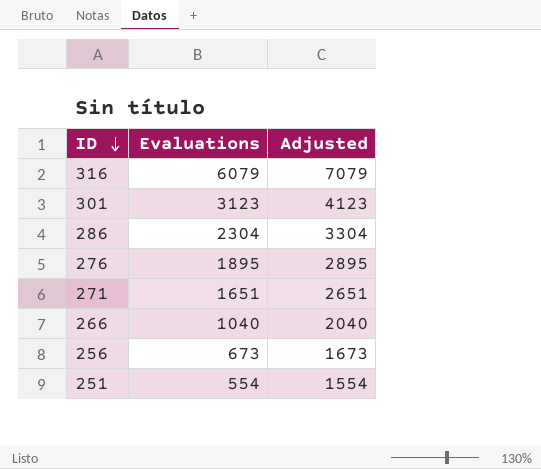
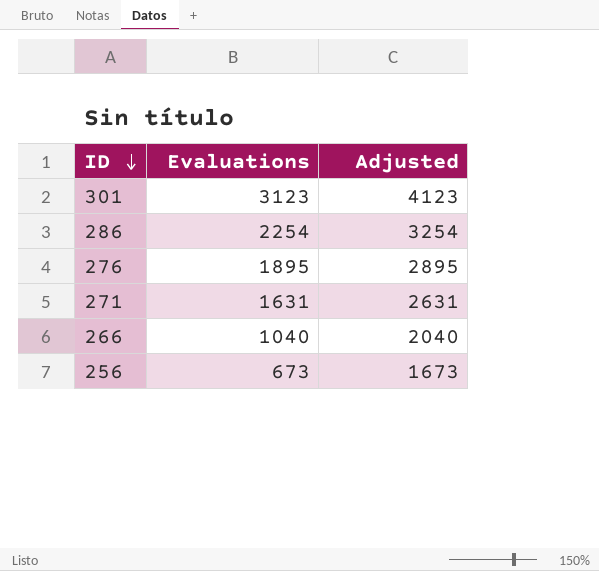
row 316: 6079 | 7079 -> none
row 251: 554 | 1554 -> none
286 | Evaluations: 2304 -> 2254
286 | Adjusted: 3304 -> 3254
271 | Evaluations: 1651 -> 1631
271 | Adjusted: 2651 -> 2631

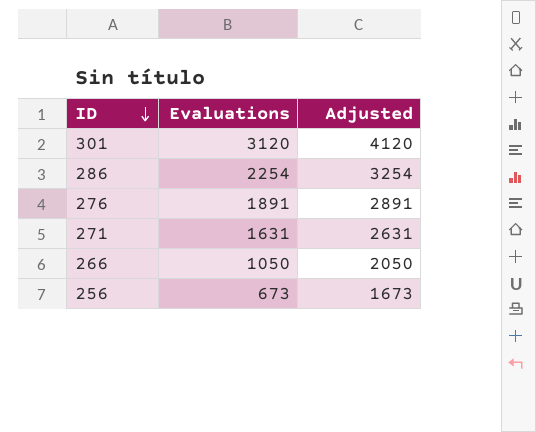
301 | Evaluations: 3123 -> 3120
301 | Adjusted: 4123 -> 4120
276 | Evaluations: 1895 -> 1891
276 | Adjusted: 2895 -> 2891
266 | Evaluations: 1040 -> 1050
266 | Adjusted: 2040 -> 2050

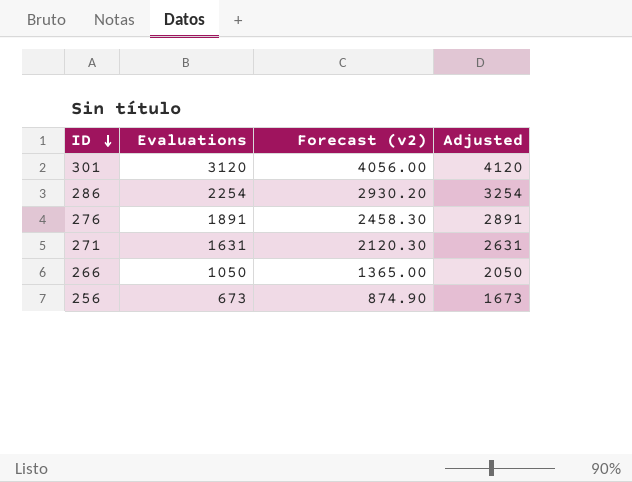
column Forecast (v2) | formula: none -> [Evaluations] * 1.3

